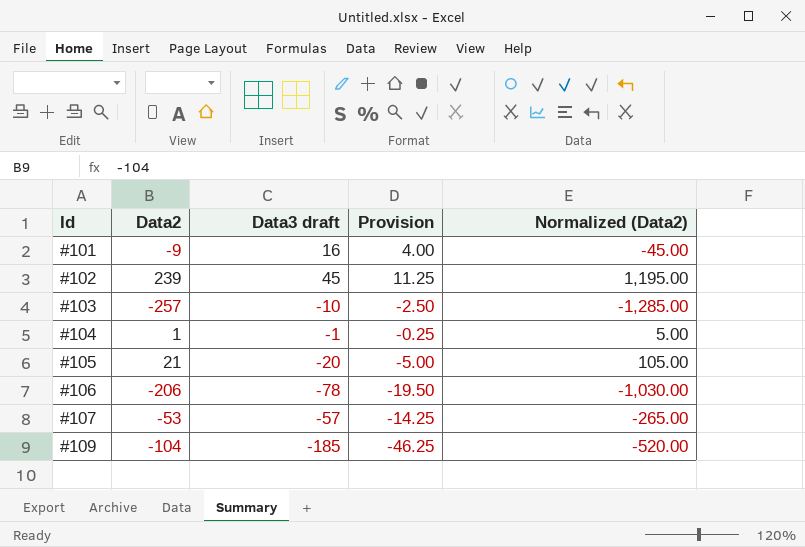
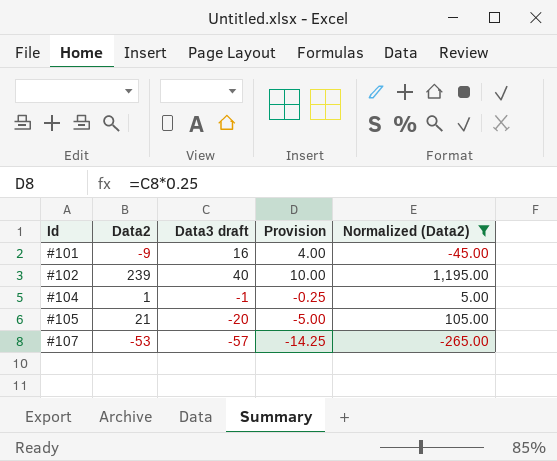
filter: none -> Normalized (Data2) >= -265.00
#102 | Data3 draft: 45 -> 40
#102 | Provision: 11.25 -> 10.00

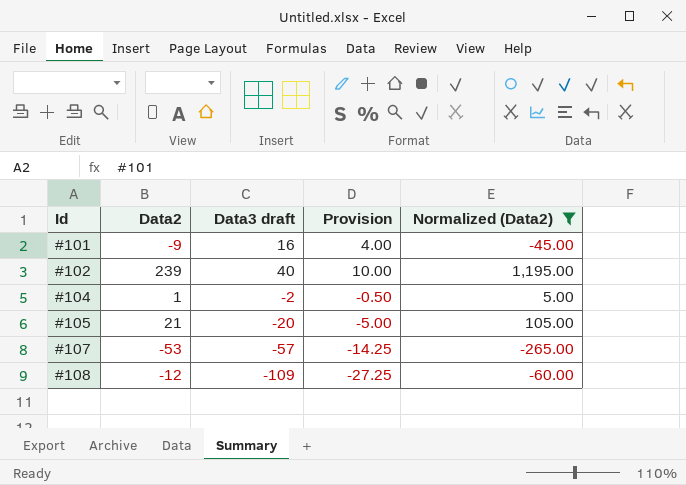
#104 | Data3 draft: -1 -> -2
#104 | Provision: -0.25 -> -0.50
row #108: none -> -12 | -109 | -27.25 | -60.00

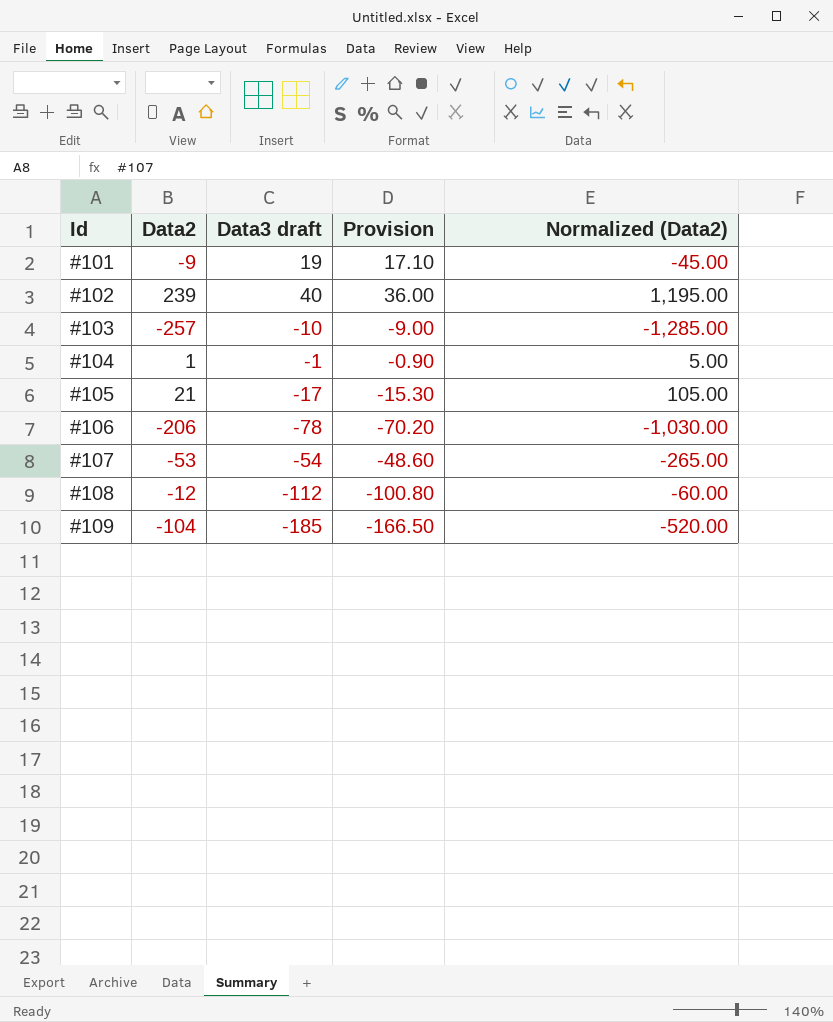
filter: Normalized (Data2) >= -265.00 -> none
column Provision | formula: [Data3 draft] * 0.25 -> [Data3 draft] * 0.9
#101 | Data3 draft: 16 -> 19
#104 | Data3 draft: -2 -> -1
#105 | Data3 draft: -20 -> -17
#107 | Data3 draft: -57 -> -54
#108 | Data3 draft: -109 -> -112

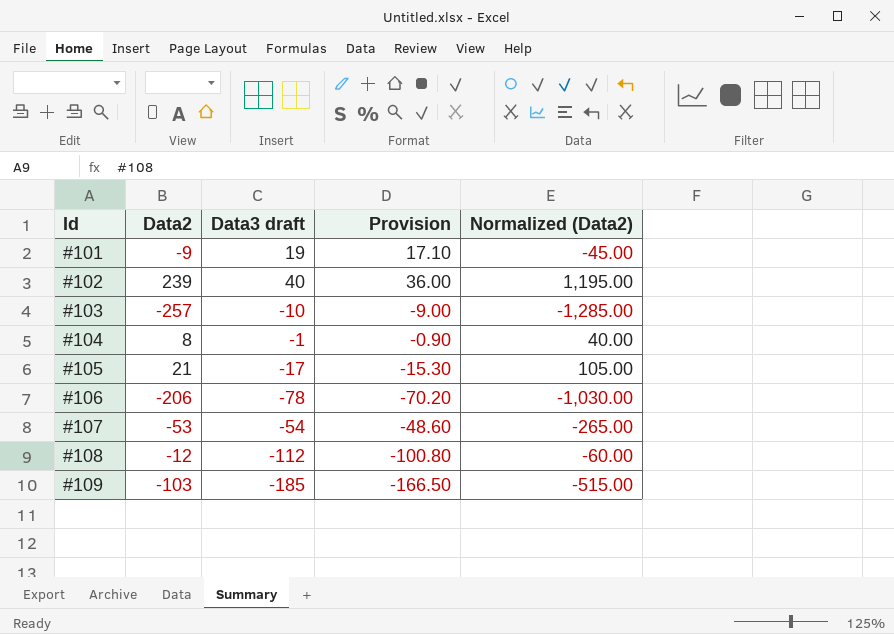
#104 | Data2: 1 -> 8
#104 | Normalized (Data2): 5.00 -> 40.00
#109 | Data2: -104 -> -103
#109 | Normalized (Data2): -520.00 -> -515.00

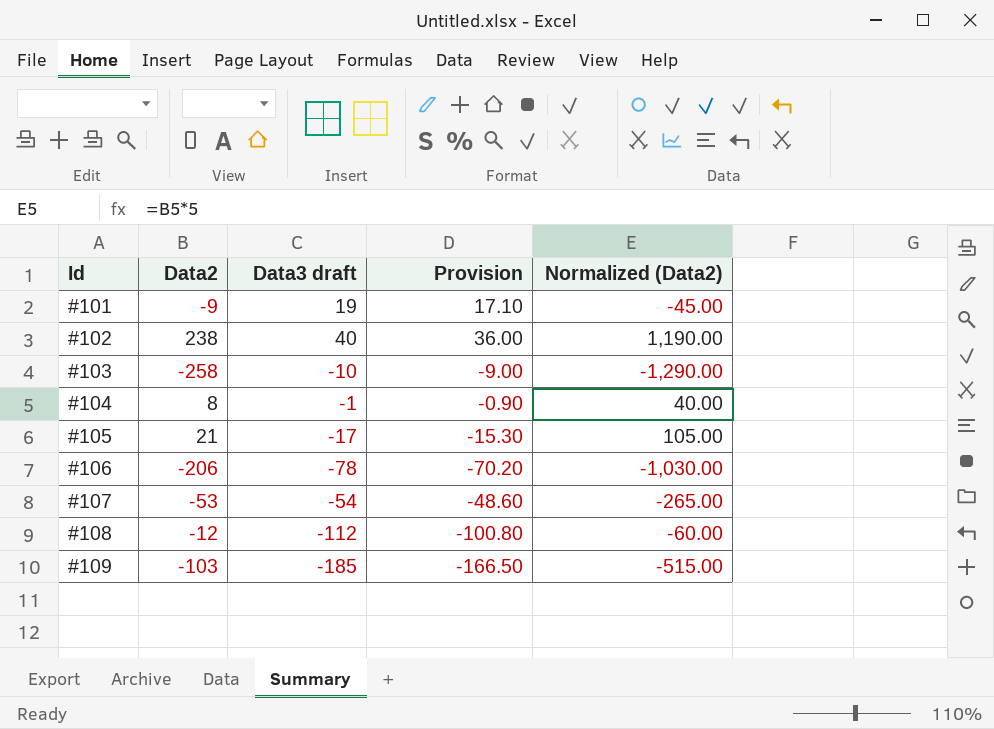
#102 | Data2: 239 -> 238
#102 | Normalized (Data2): 1,195.00 -> 1,190.00
#103 | Data2: -257 -> -258
#103 | Normalized (Data2): -1,285.00 -> -1,290.00

